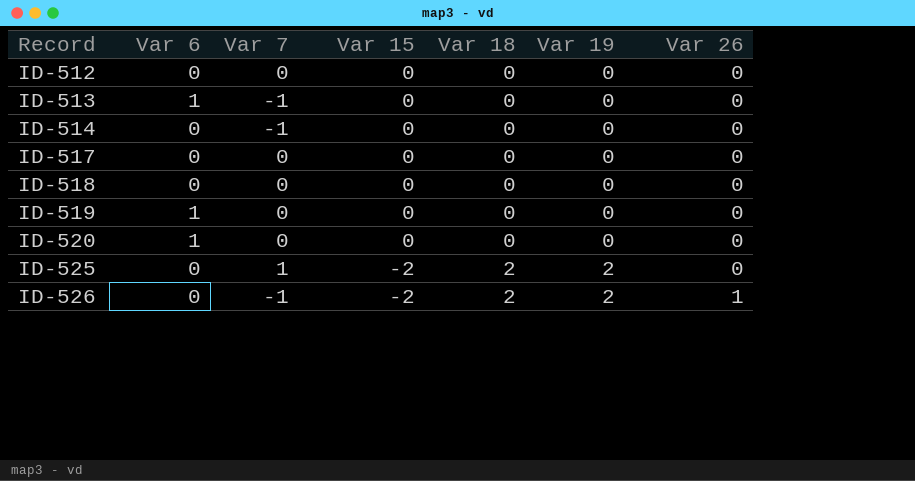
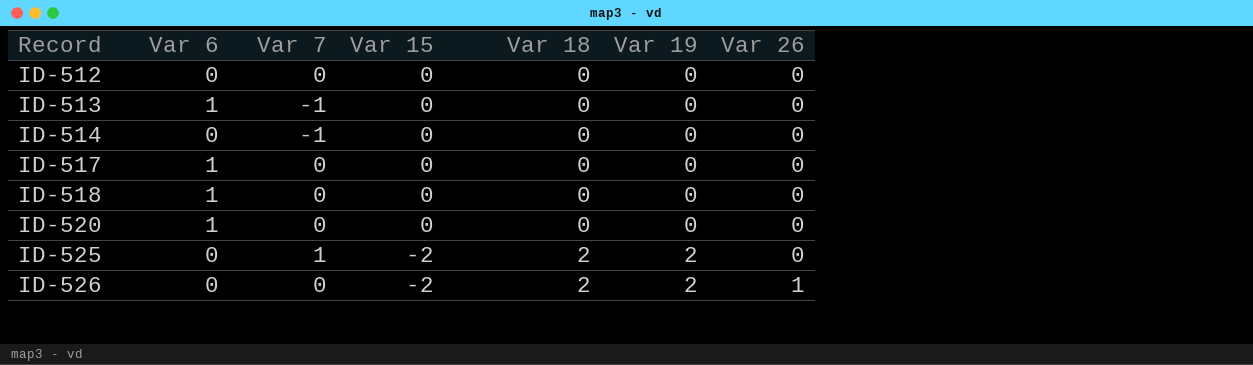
row ID-519: 1 | 0 | 0 | 0 | 0 | 0 -> none
ID-517 | Var 6: 0 -> 1
ID-518 | Var 6: 0 -> 1
ID-526 | Var 7: -1 -> 0

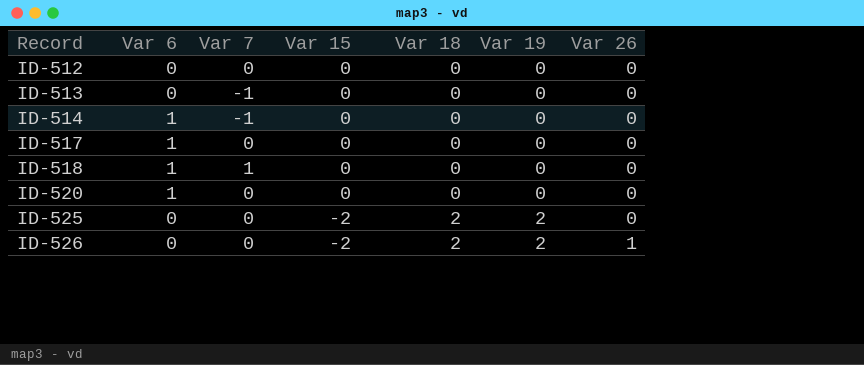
ID-513 | Var 6: 1 -> 0
ID-514 | Var 6: 0 -> 1
ID-518 | Var 7: 0 -> 1
ID-525 | Var 7: 1 -> 0

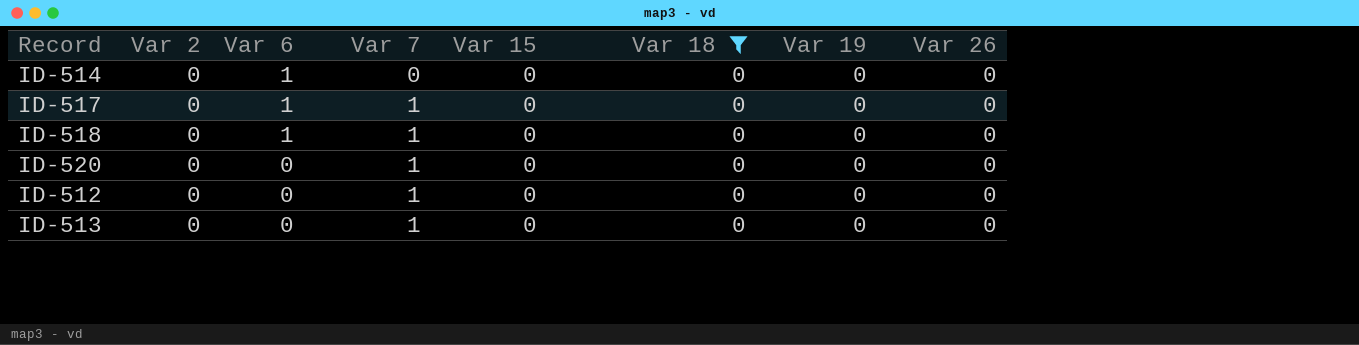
filter: none -> Var 18 = 0
row order: Record ascending -> Var 6 descending
column Var 2 | position: none -> 2
ID-514 | Var 7: -1 -> 0
ID-517 | Var 7: 0 -> 1
ID-520 | Var 6: 1 -> 0
ID-520 | Var 7: 0 -> 1
ID-512 | Var 7: 0 -> 1
ID-513 | Var 7: -1 -> 1

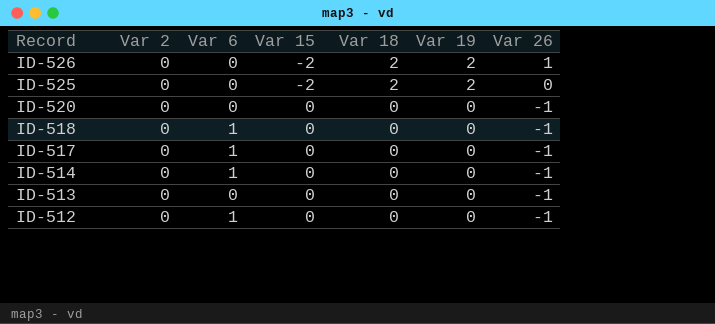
filter: Var 18 = 0 -> none
row order: Var 6 descending -> Record descending
column Var 7 | position: 4 -> none
ID-520 | Var 26: 0 -> -1
ID-518 | Var 26: 0 -> -1
ID-517 | Var 26: 0 -> -1
ID-514 | Var 26: 0 -> -1
ID-513 | Var 26: 0 -> -1
ID-512 | Var 6: 0 -> 1
ID-512 | Var 26: 0 -> -1

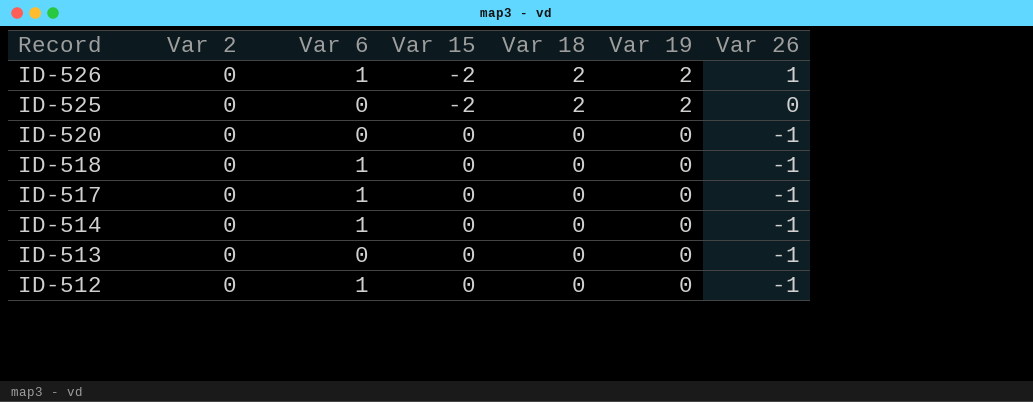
ID-526 | Var 6: 0 -> 1

